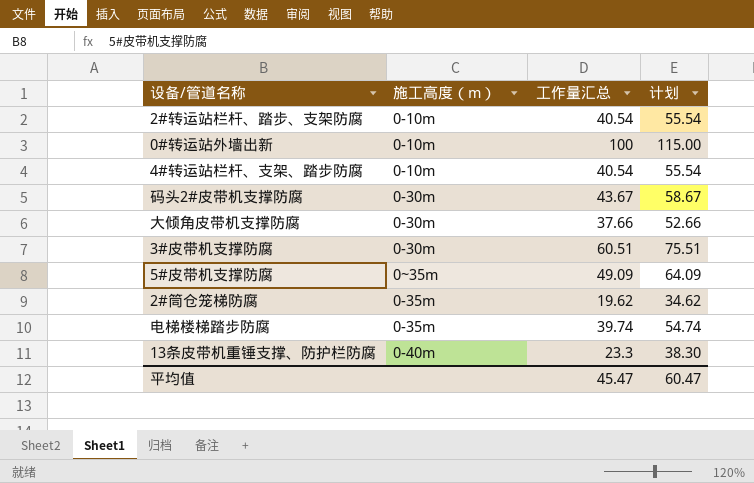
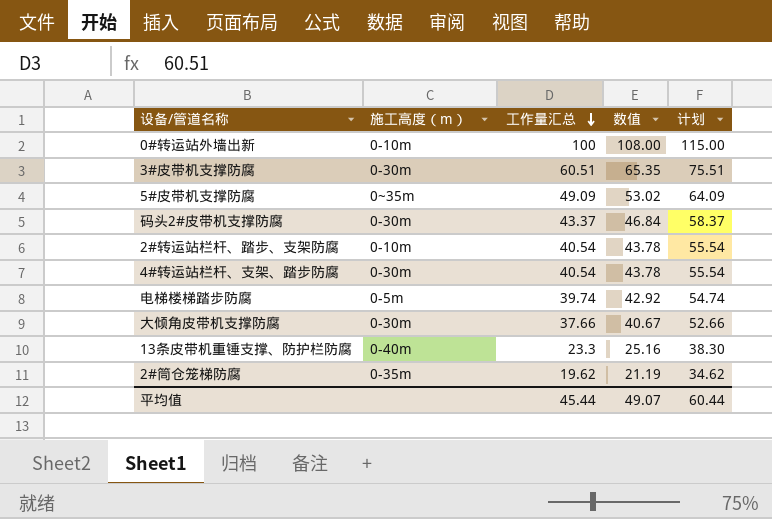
row order: none -> 工作量汇总 descending
column 数值 | formula: none -> [工作量汇总] * 1.08
码头2#皮带机支撑防腐 | 工作量汇总: 43.67 -> 43.37
码头2#皮带机支撑防腐 | 计划: 58.67 -> 58.37
4#转运站栏杆、支架、踏步防腐 | 施工高度（m）: 0-10m -> 0-30m
电梯楼梯踏步防腐 | 施工高度（m）: 0-35m -> 0-5m
平均值 | 工作量汇总: 45.47 -> 45.44
平均值 | 计划: 60.47 -> 60.44

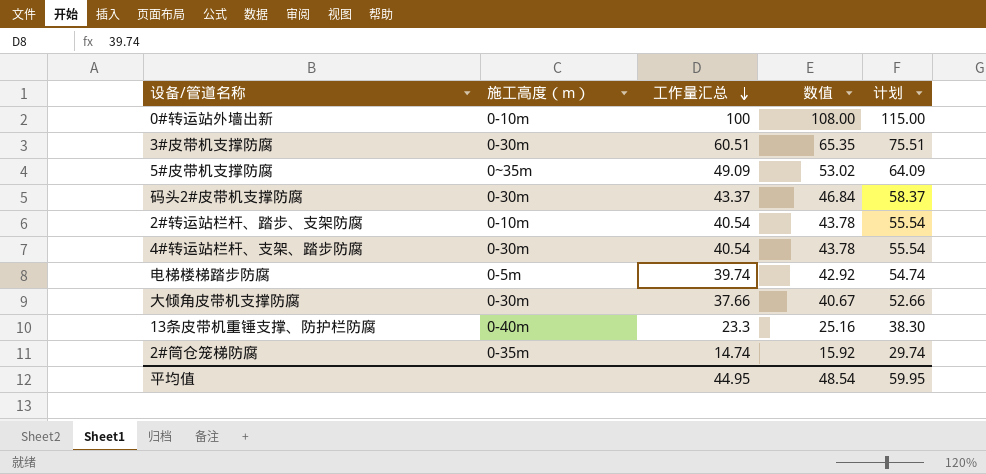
2#筒仓笼梯防腐 | 工作量汇总: 19.62 -> 14.74
2#筒仓笼梯防腐 | 数值: 21.19 -> 15.92
2#筒仓笼梯防腐 | 计划: 34.62 -> 29.74
平均值 | 工作量汇总: 45.44 -> 44.95
平均值 | 数值: 49.07 -> 48.54
平均值 | 计划: 60.44 -> 59.95

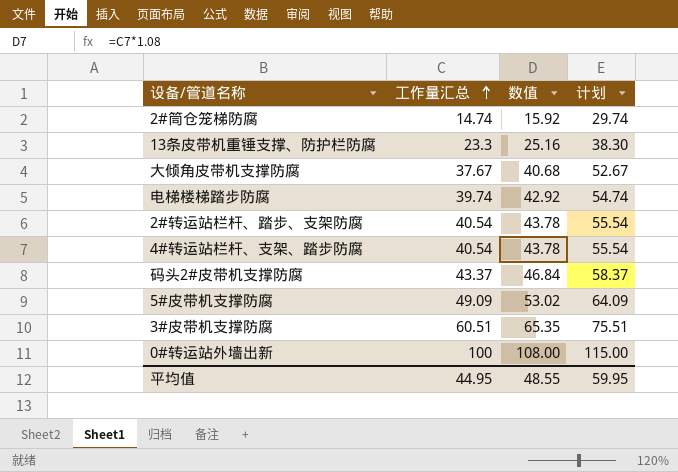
row order: 工作量汇总 descending -> 工作量汇总 ascending
column 施工高度（m） | position: 2 -> none
大倾角皮带机支撑防腐 | 工作量汇总: 37.66 -> 37.67
大倾角皮带机支撑防腐 | 数值: 40.67 -> 40.68
大倾角皮带机支撑防腐 | 计划: 52.66 -> 52.67
平均值 | 数值: 48.54 -> 48.55

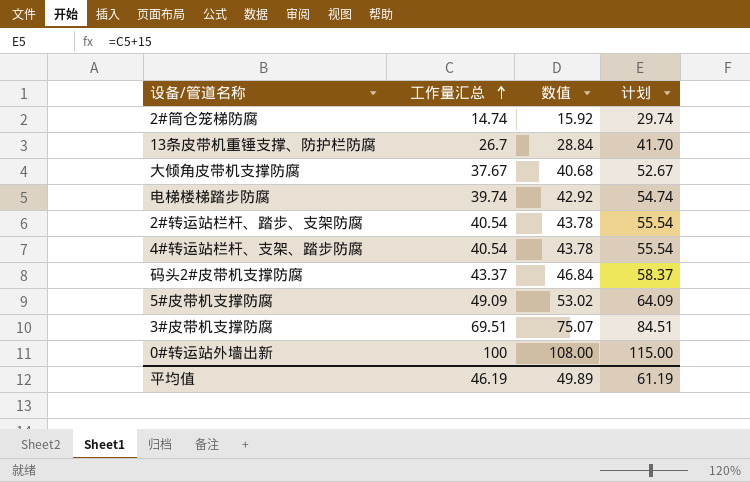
13条皮带机重锤支撑、防护栏防腐 | 工作量汇总: 23.3 -> 26.7
13条皮带机重锤支撑、防护栏防腐 | 数值: 25.16 -> 28.84
13条皮带机重锤支撑、防护栏防腐 | 计划: 38.30 -> 41.70
3#皮带机支撑防腐 | 工作量汇总: 60.51 -> 69.51
3#皮带机支撑防腐 | 数值: 65.35 -> 75.07
3#皮带机支撑防腐 | 计划: 75.51 -> 84.51
平均值 | 工作量汇总: 44.95 -> 46.19
平均值 | 数值: 48.55 -> 49.89
平均值 | 计划: 59.95 -> 61.19

